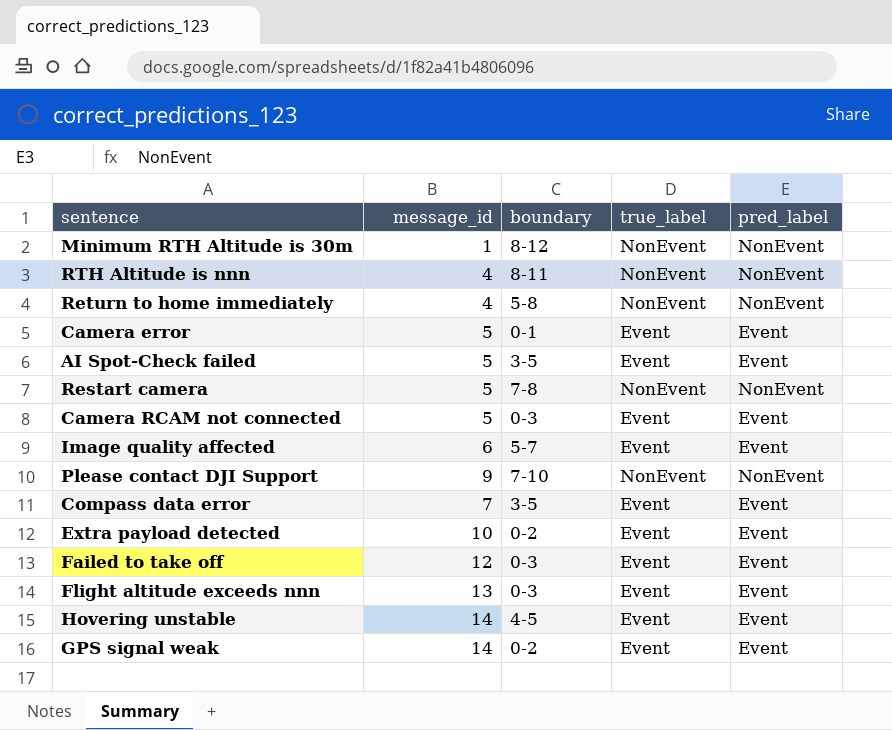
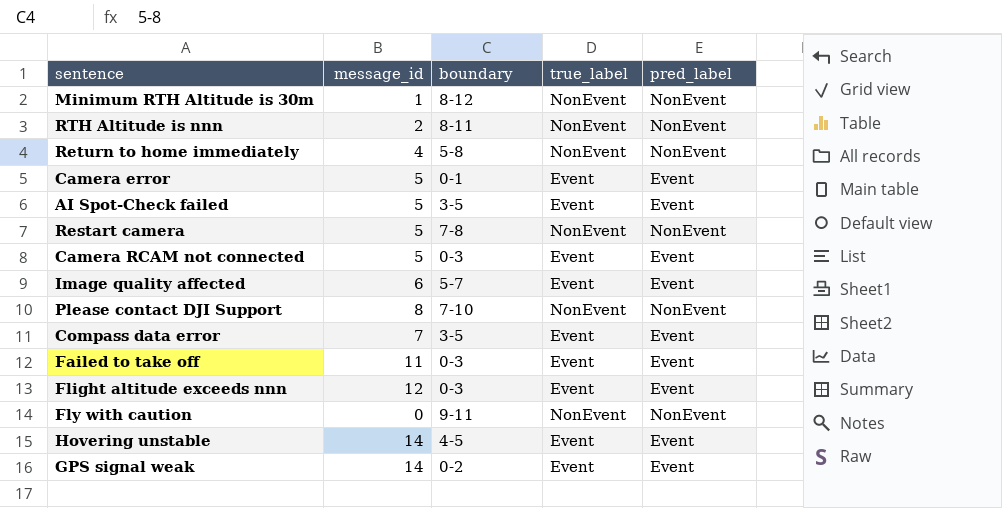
row Extra payload detected: 10 | 0-2 | Event | Event -> none
RTH Altitude is nnn | message_id: 4 -> 2
Please contact DJI Support | message_id: 9 -> 8
Failed to take off | message_id: 12 -> 11
Flight altitude exceeds nnn | message_id: 13 -> 12
row Fly with caution: none -> 0 | 9-11 | NonEvent | NonEvent

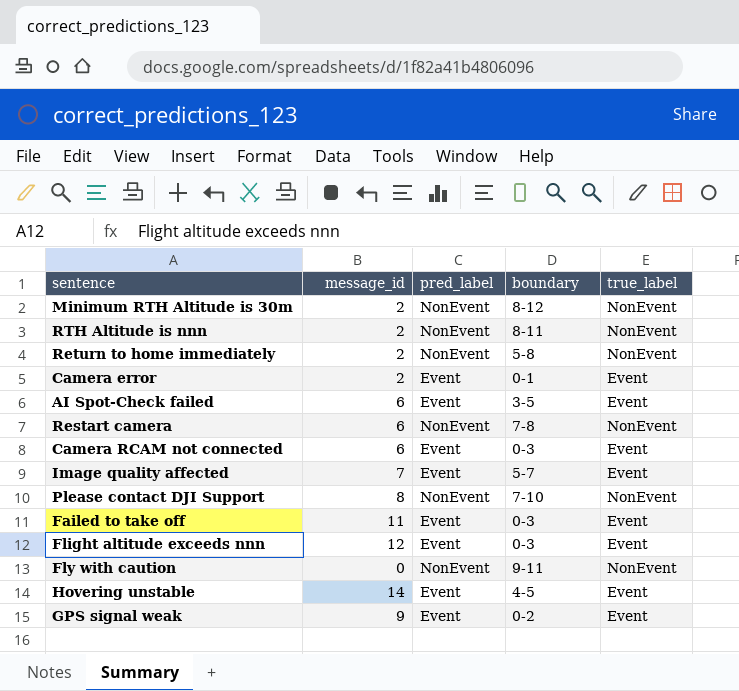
column pred_label | position: 5 -> 3
row Compass data error: 7 | 3-5 | Event | Event -> none
Minimum RTH Altitude is 30m | message_id: 1 -> 2
Return to home immediately | message_id: 4 -> 2
Camera error | message_id: 5 -> 2
AI Spot-Check failed | message_id: 5 -> 6
Restart camera | message_id: 5 -> 6
Camera RCAM not connected | message_id: 5 -> 6
Image quality affected | message_id: 6 -> 7
GPS signal weak | message_id: 14 -> 9

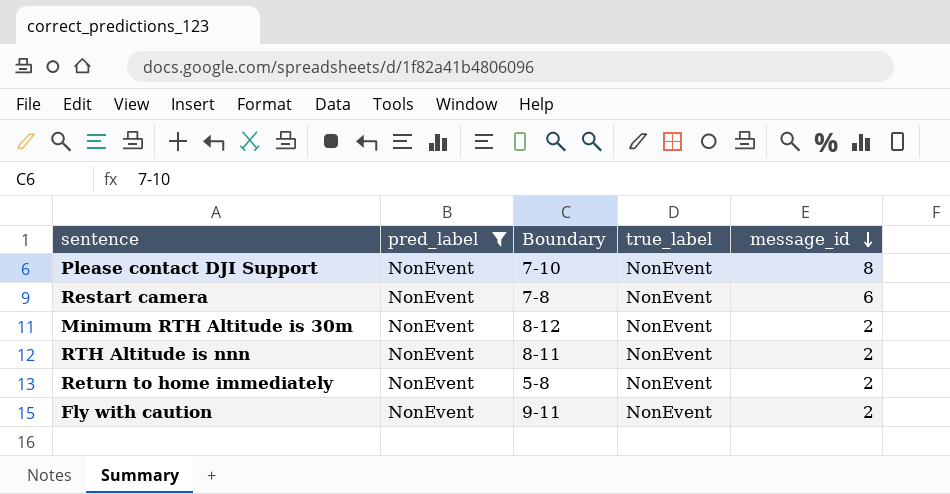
filter: none -> pred_label = NonEvent
row order: none -> message_id descending
column name: boundary -> Boundary
column message_id | position: 2 -> 5
Fly with caution | message_id: 0 -> 2

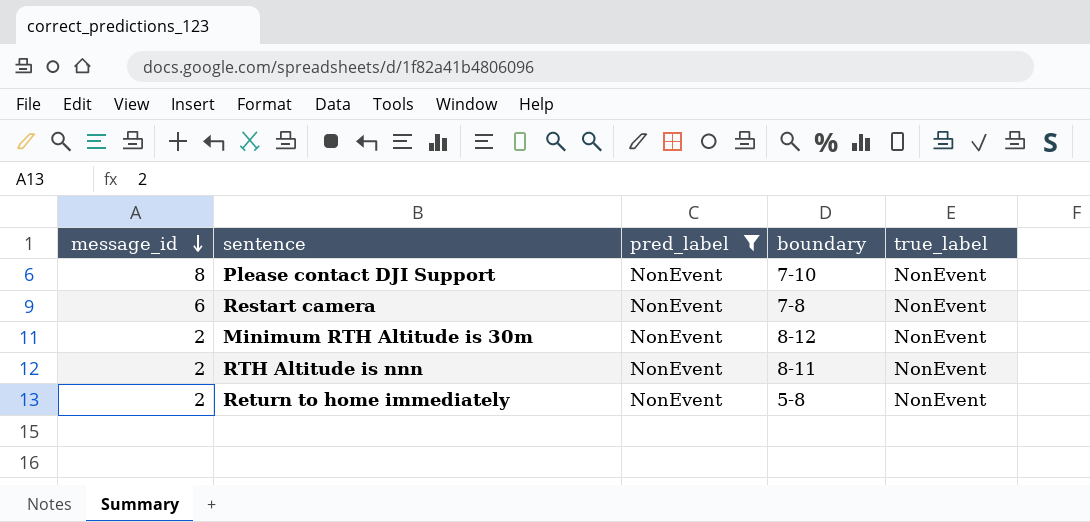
column message_id | position: 5 -> 1
column name: Boundary -> boundary
row Fly with caution: NonEvent | 9-11 | NonEvent | 2 -> none

